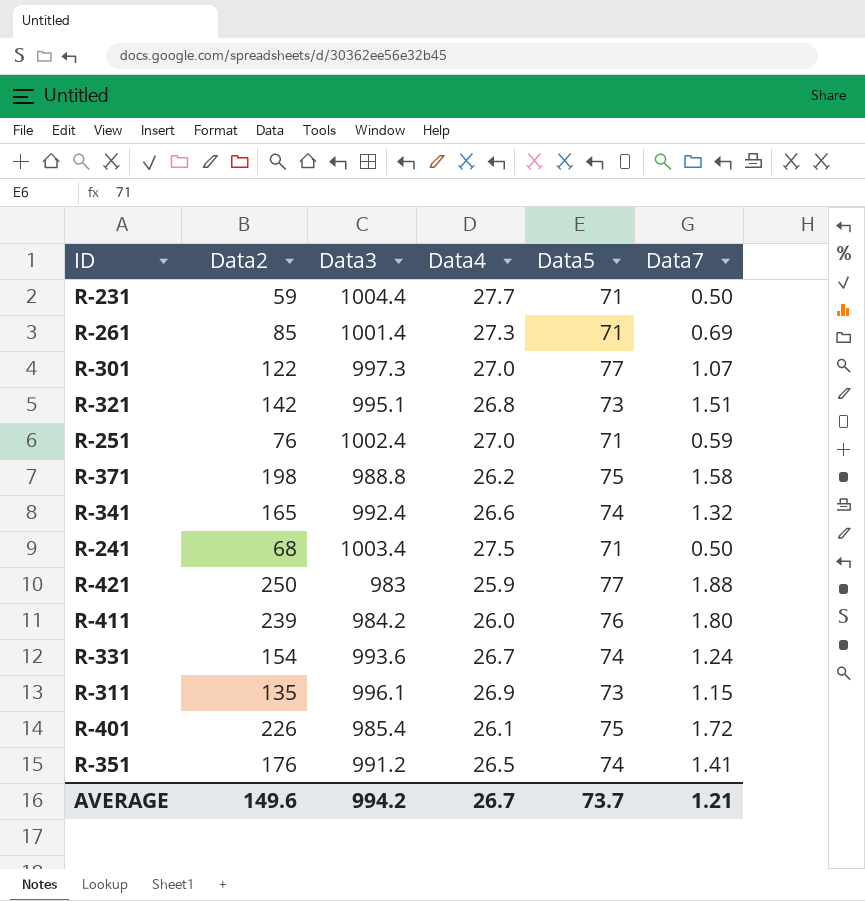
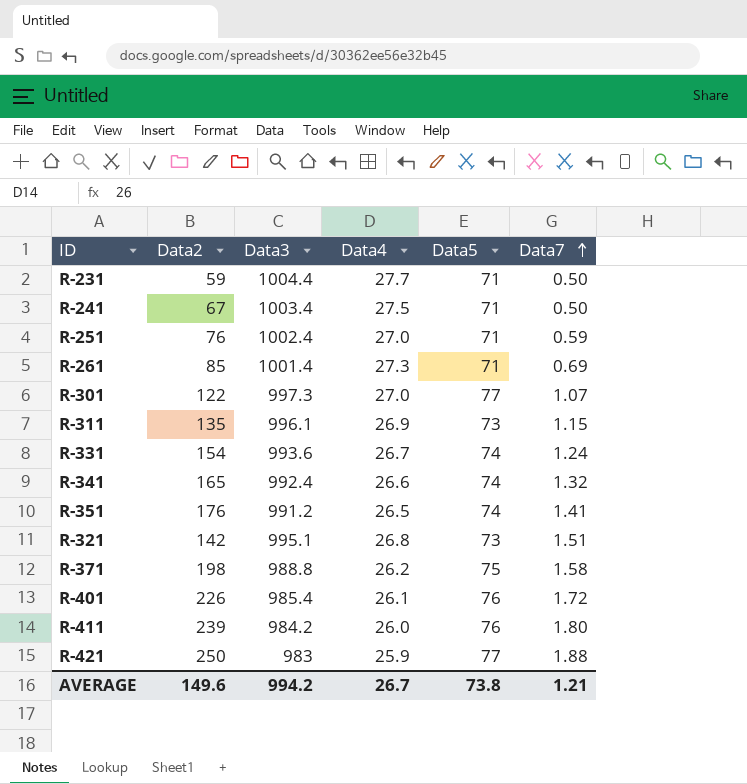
row order: none -> Data7 ascending
R-241 | Data2: 68 -> 67
R-401 | Data5: 75 -> 76
AVERAGE | Data5: 73.7 -> 73.8

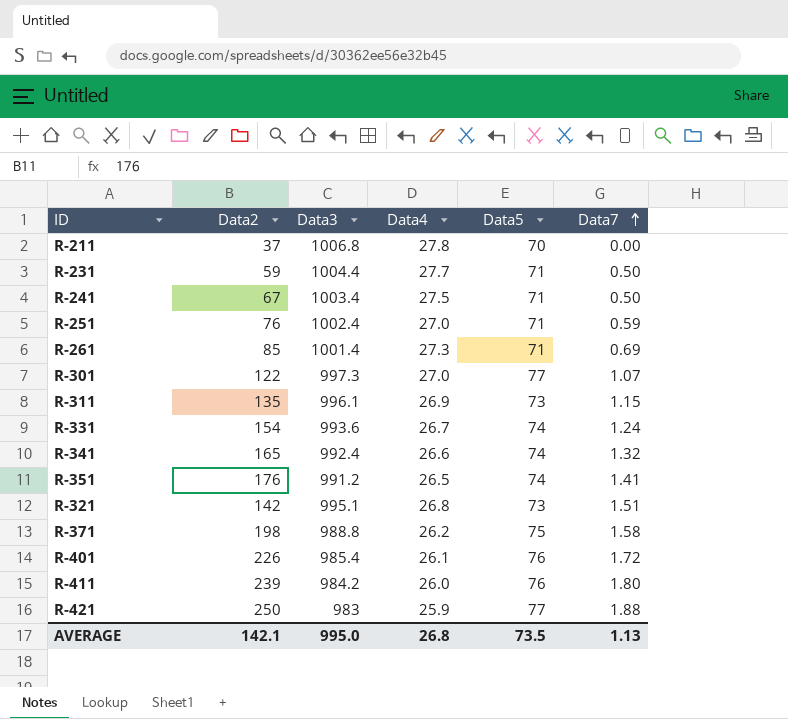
row R-211: none -> 37 | 1006.8 | 27.8 | 70 | 0.00
AVERAGE | Data2: 149.6 -> 142.1
AVERAGE | Data3: 994.2 -> 995.0
AVERAGE | Data4: 26.7 -> 26.8
AVERAGE | Data5: 73.8 -> 73.5
AVERAGE | Data7: 1.21 -> 1.13

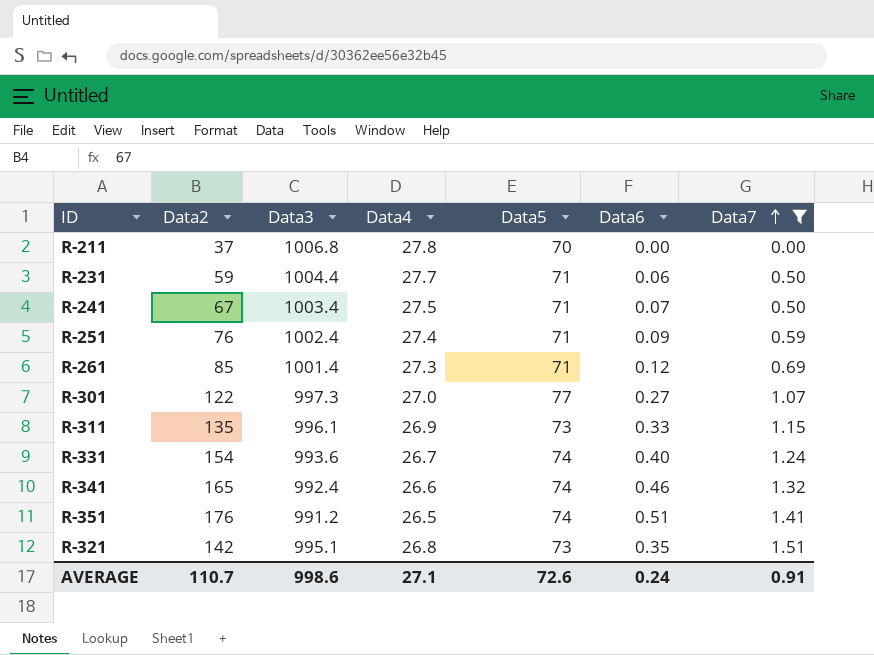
filter: none -> Data7 <= 1.51
column Data6 | position: none -> 6
R-251 | Data4: 27.0 -> 27.4
AVERAGE | Data2: 142.1 -> 110.7
AVERAGE | Data3: 995.0 -> 998.6
AVERAGE | Data4: 26.8 -> 27.1
AVERAGE | Data5: 73.5 -> 72.6
AVERAGE | Data7: 1.13 -> 0.91

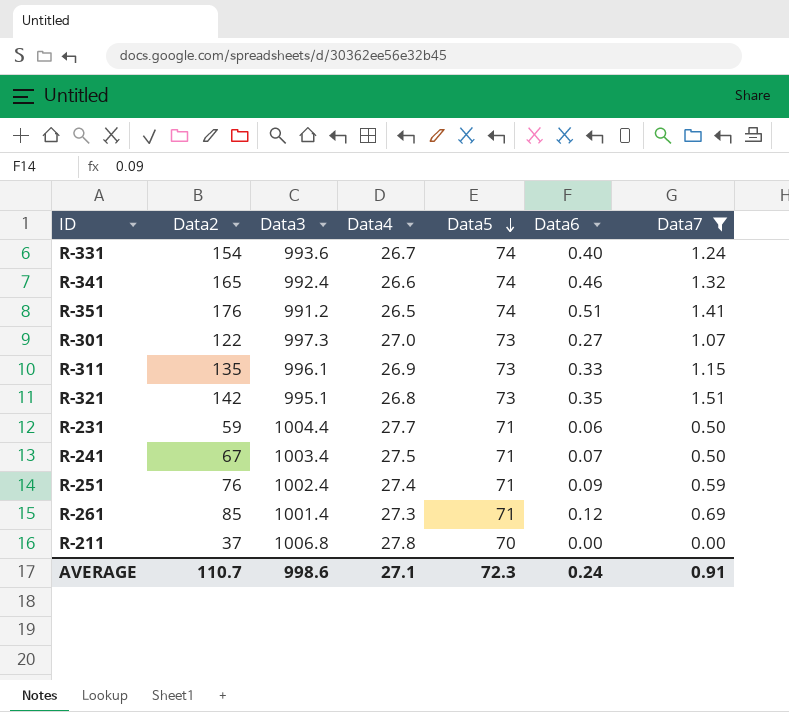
row order: Data7 ascending -> Data5 descending
R-301 | Data5: 77 -> 73
AVERAGE | Data5: 72.6 -> 72.3

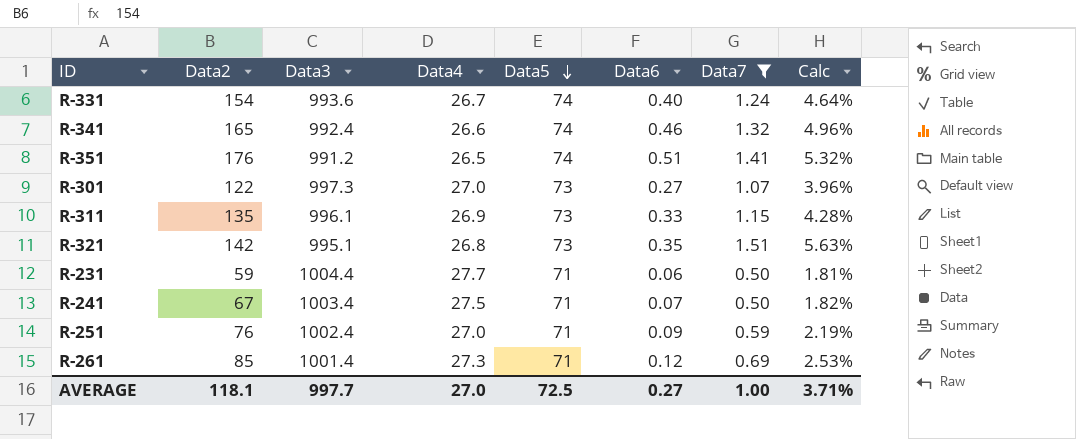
column Calc | formula: none -> [Data7] / [Data4]
row R-211: 37 | 1006.8 | 27.8 | 70 | 0.00 | 0.00 -> none
R-251 | Data4: 27.4 -> 27.0
AVERAGE | Data2: 110.7 -> 118.1
AVERAGE | Data3: 998.6 -> 997.7
AVERAGE | Data4: 27.1 -> 27.0
AVERAGE | Data5: 72.3 -> 72.5
AVERAGE | Data6: 0.24 -> 0.27
AVERAGE | Data7: 0.91 -> 1.00

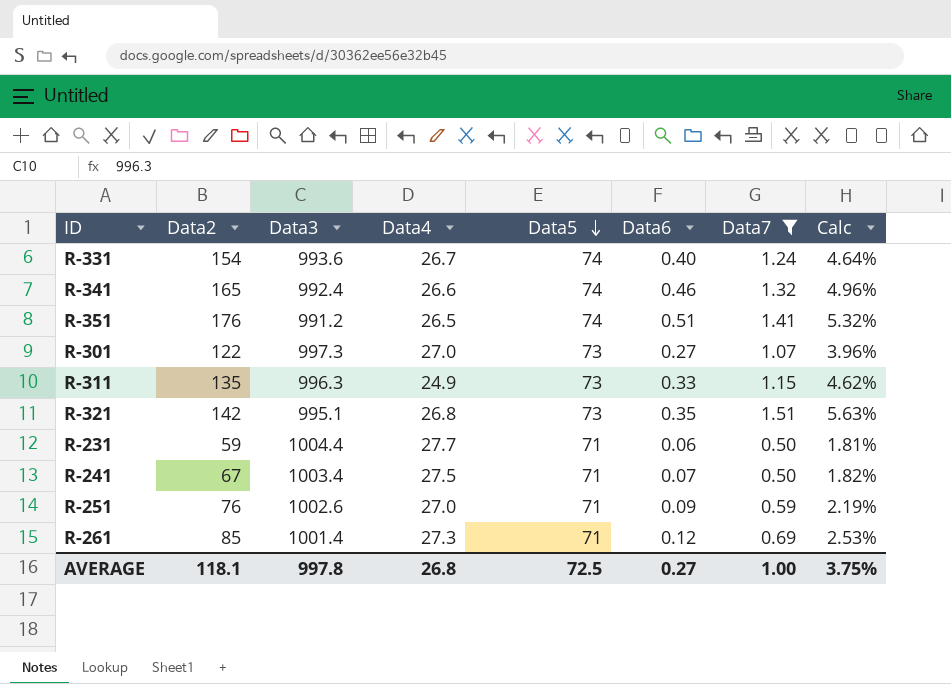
R-311 | Data3: 996.1 -> 996.3
R-311 | Data4: 26.9 -> 24.9
R-311 | Calc: 4.28% -> 4.62%
R-251 | Data3: 1002.4 -> 1002.6
AVERAGE | Data3: 997.7 -> 997.8
AVERAGE | Data4: 27.0 -> 26.8
AVERAGE | Calc: 3.71% -> 3.75%

